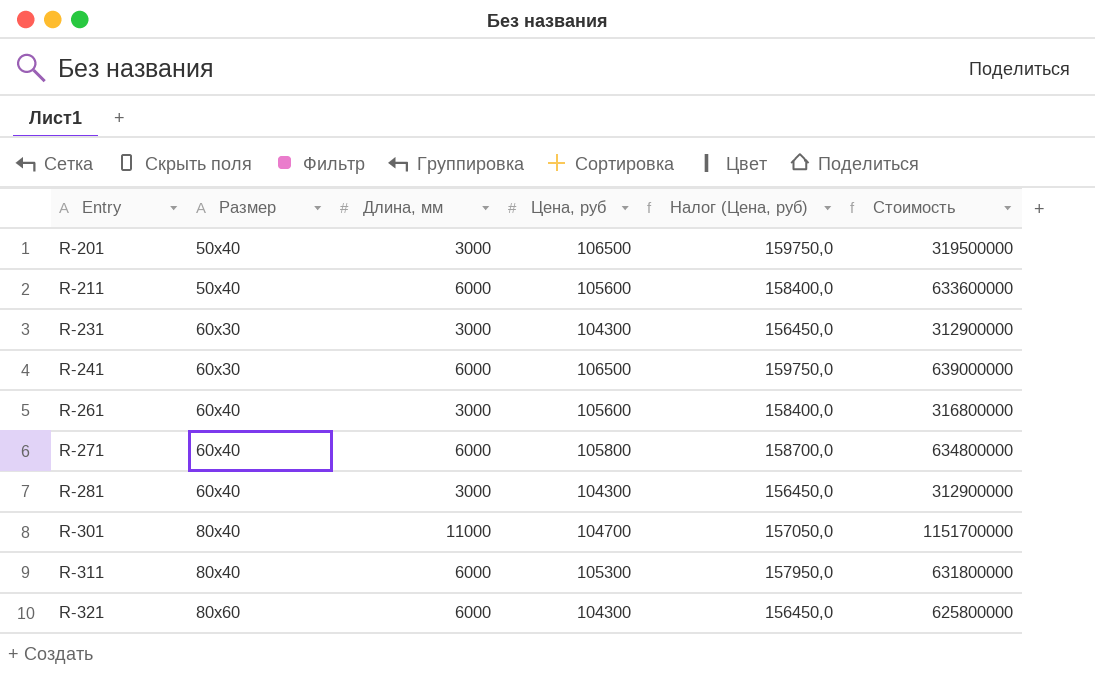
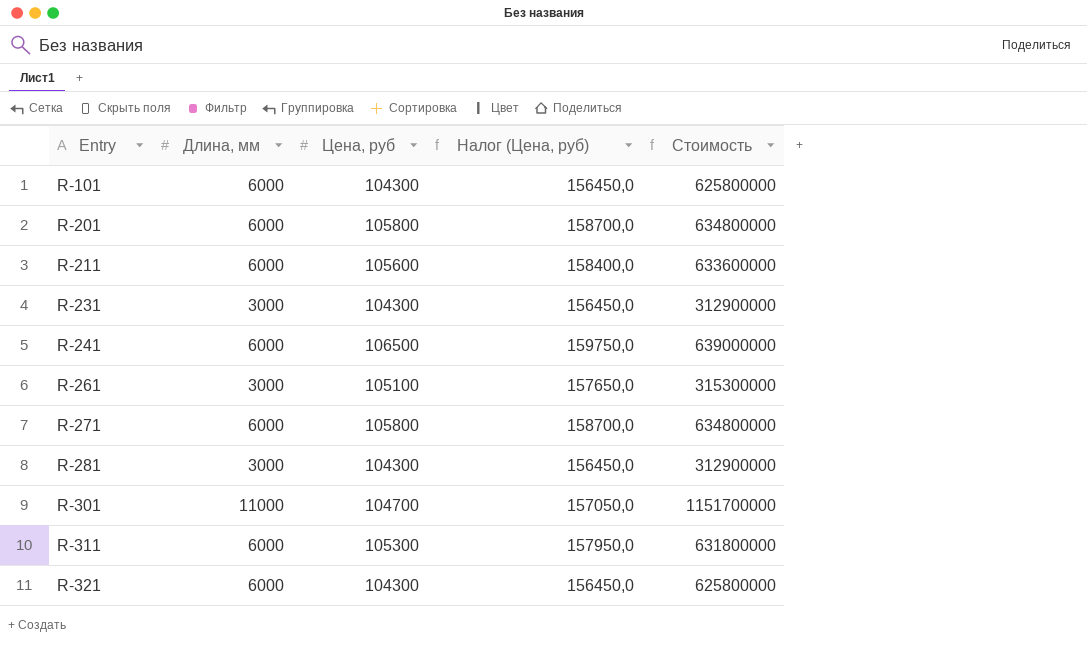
column Размер | position: 2 -> none
row R-101: none -> 6000 | 104300 | 156450,0 | 625800000
R-201 | Длина, мм: 3000 -> 6000
R-201 | Цена, руб: 106500 -> 105800
R-201 | Налог (Цена, руб): 159750,0 -> 158700,0
R-201 | Стоимость: 319500000 -> 634800000
R-261 | Цена, руб: 105600 -> 105100
R-261 | Налог (Цена, руб): 158400,0 -> 157650,0
R-261 | Стоимость: 316800000 -> 315300000

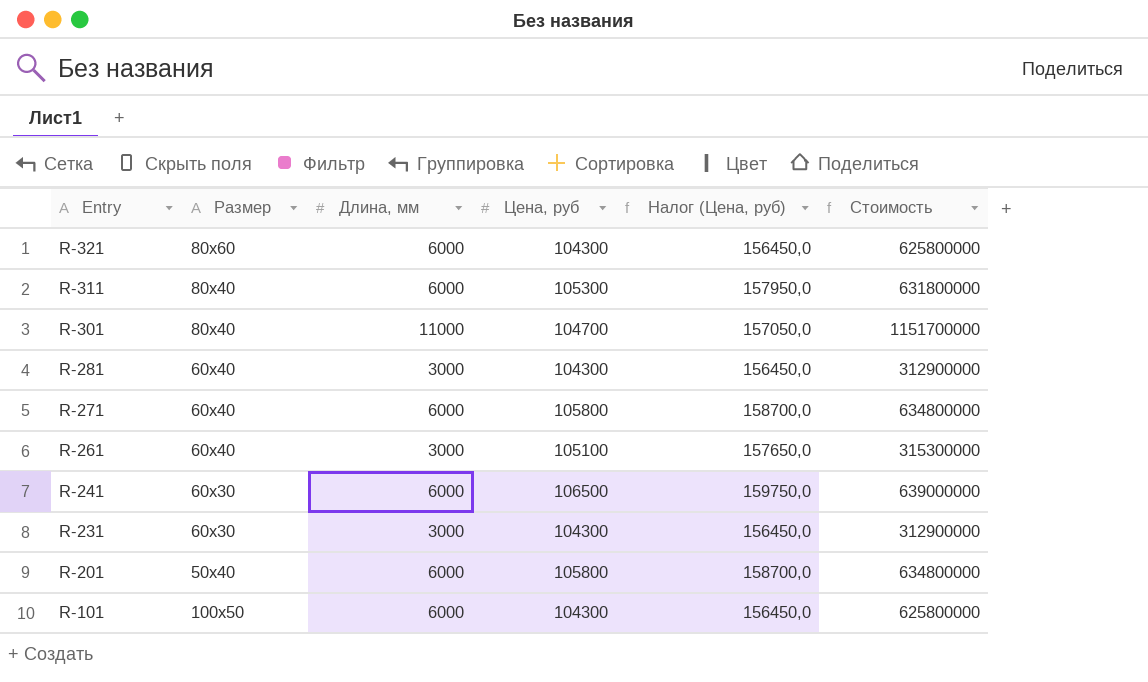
row order: Entry ascending -> Entry descending
column Размер | position: none -> 2
row R-211: 6000 | 105600 | 158400,0 | 633600000 -> none

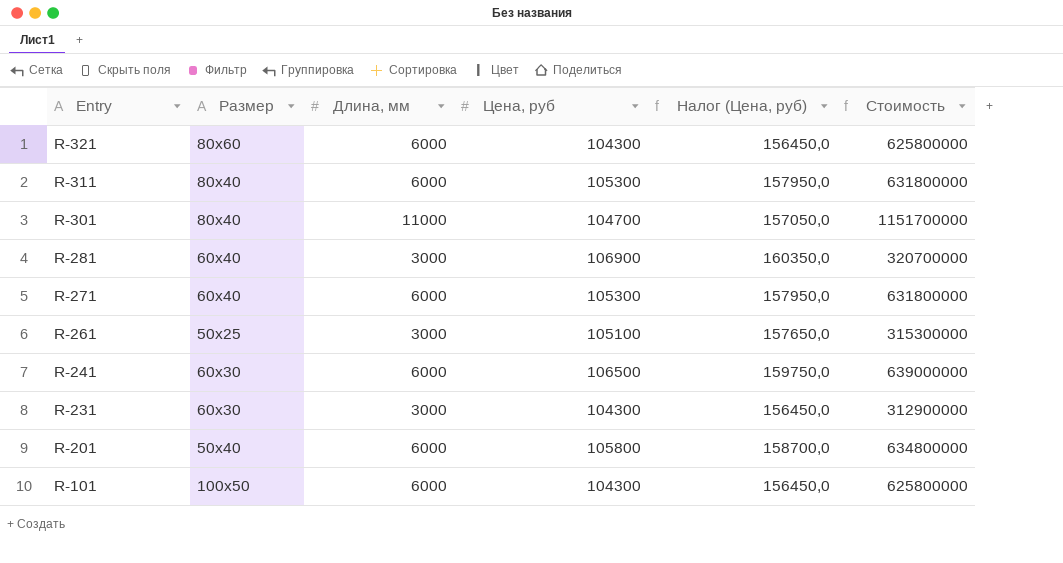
R-281 | Цена, руб: 104300 -> 106900
R-281 | Налог (Цена, руб): 156450,0 -> 160350,0
R-281 | Стоимость: 312900000 -> 320700000
R-271 | Цена, руб: 105800 -> 105300
R-271 | Налог (Цена, руб): 158700,0 -> 157950,0
R-271 | Стоимость: 634800000 -> 631800000
R-261 | Размер: 60x40 -> 50x25

